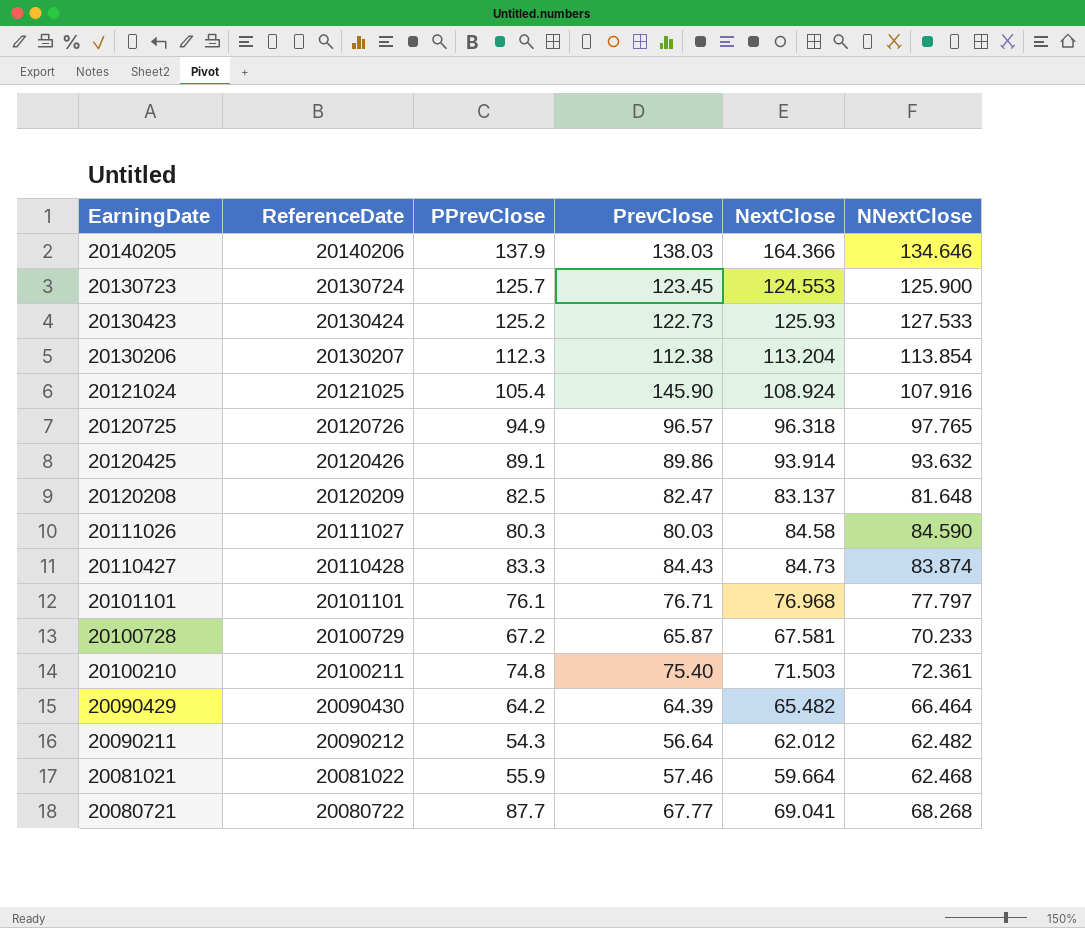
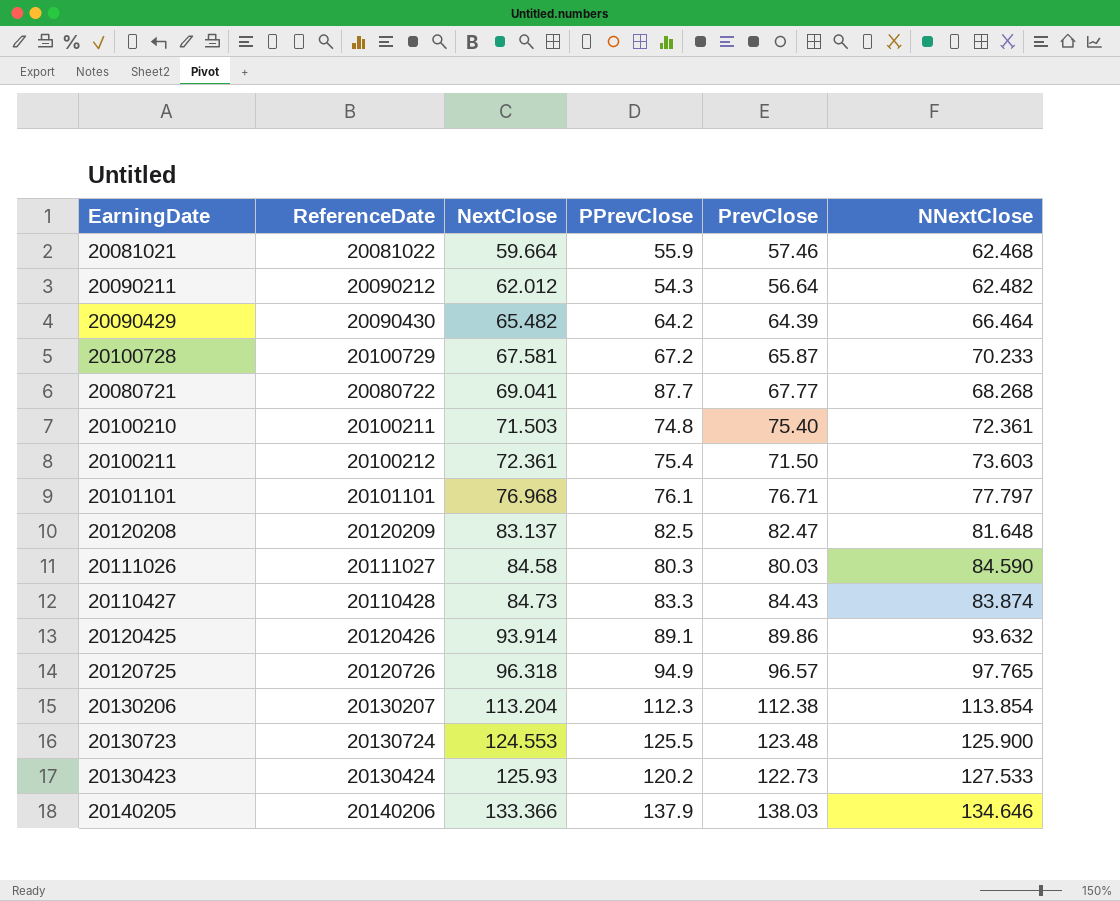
row order: EarningDate descending -> NextClose ascending
column NextClose | position: 5 -> 3
row 20121024: 20121025 | 105.4 | 145.90 | 108.924 | 107.916 -> none
row 20100211: none -> 20100212 | 72.361 | 75.4 | 71.50 | 73.603
20130723 | PPrevClose: 125.7 -> 125.5
20130723 | PrevClose: 123.45 -> 123.48
20130423 | PPrevClose: 125.2 -> 120.2
20140205 | NextClose: 164.366 -> 133.366

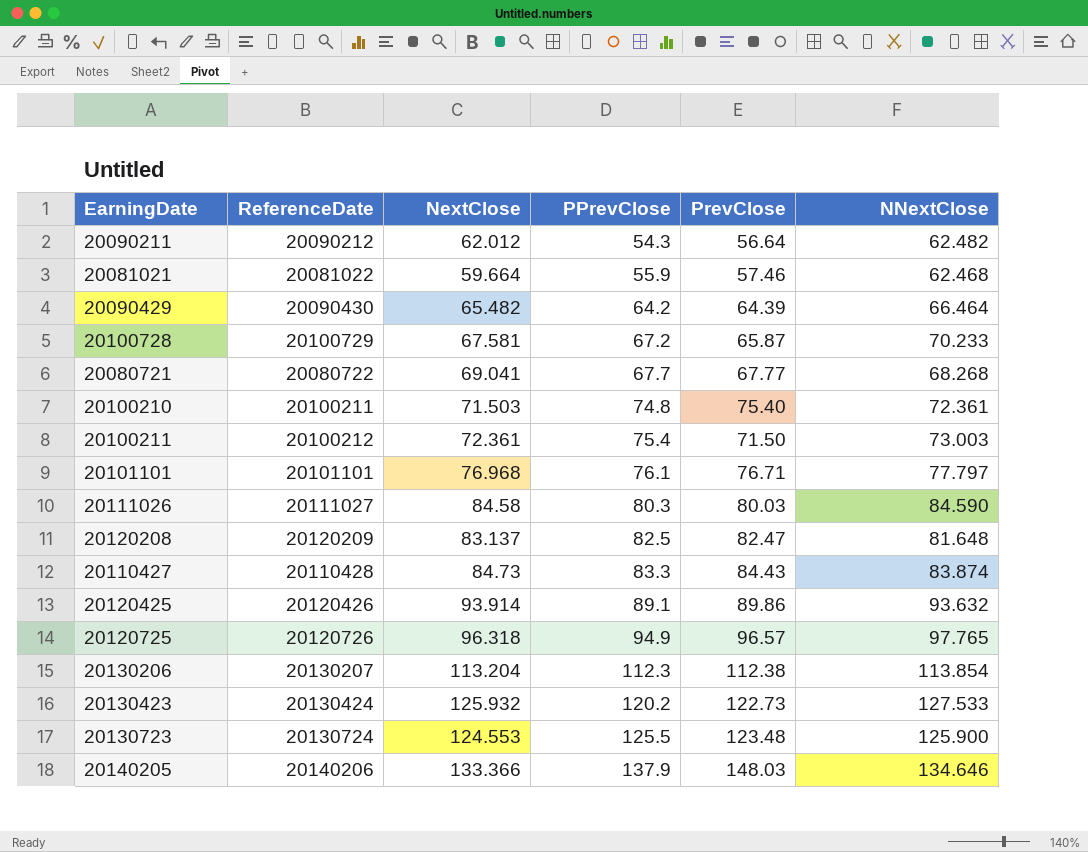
row order: NextClose ascending -> PPrevClose ascending
20080721 | PPrevClose: 87.7 -> 67.7
20100211 | NNextClose: 73.603 -> 73.003
20130423 | NextClose: 125.93 -> 125.932
20140205 | PrevClose: 138.03 -> 148.03

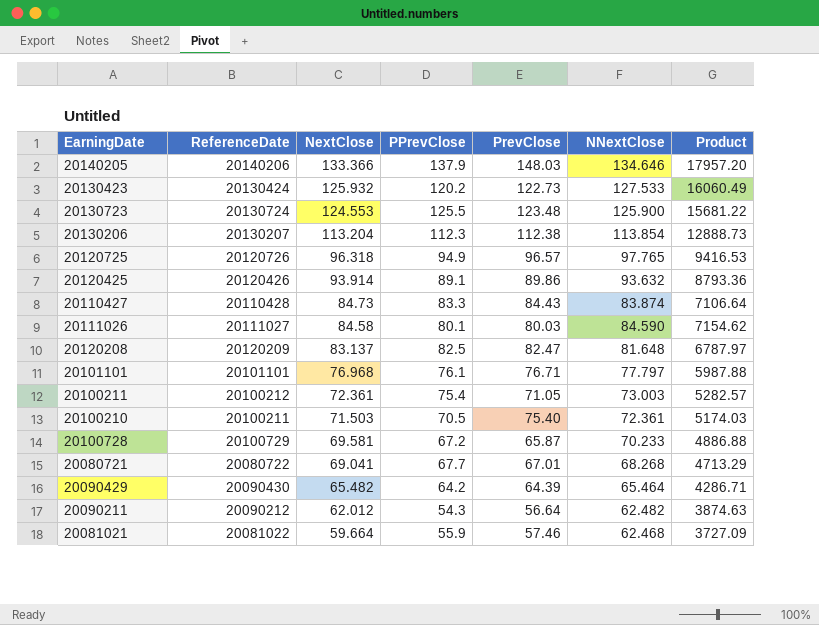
row order: PPrevClose ascending -> NextClose descending
column Product | formula: none -> [NextClose] * [NNextClose]
20111026 | PPrevClose: 80.3 -> 80.1
20100211 | PrevClose: 71.50 -> 71.05
20100210 | PPrevClose: 74.8 -> 70.5
20100728 | NextClose: 67.581 -> 69.581
20080721 | PrevClose: 67.77 -> 67.01
20090429 | NNextClose: 66.464 -> 65.464

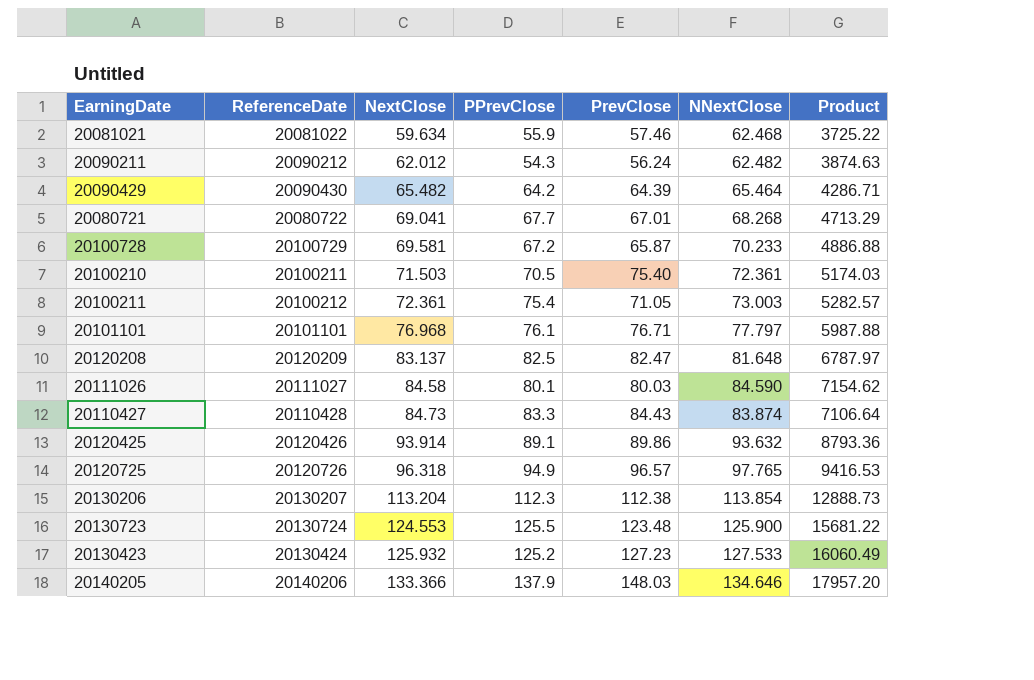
row order: NextClose descending -> NextClose ascending
20081021 | NextClose: 59.664 -> 59.634
20081021 | Product: 3727.09 -> 3725.22
20090211 | PrevClose: 56.64 -> 56.24
20130423 | PPrevClose: 120.2 -> 125.2
20130423 | PrevClose: 122.73 -> 127.23

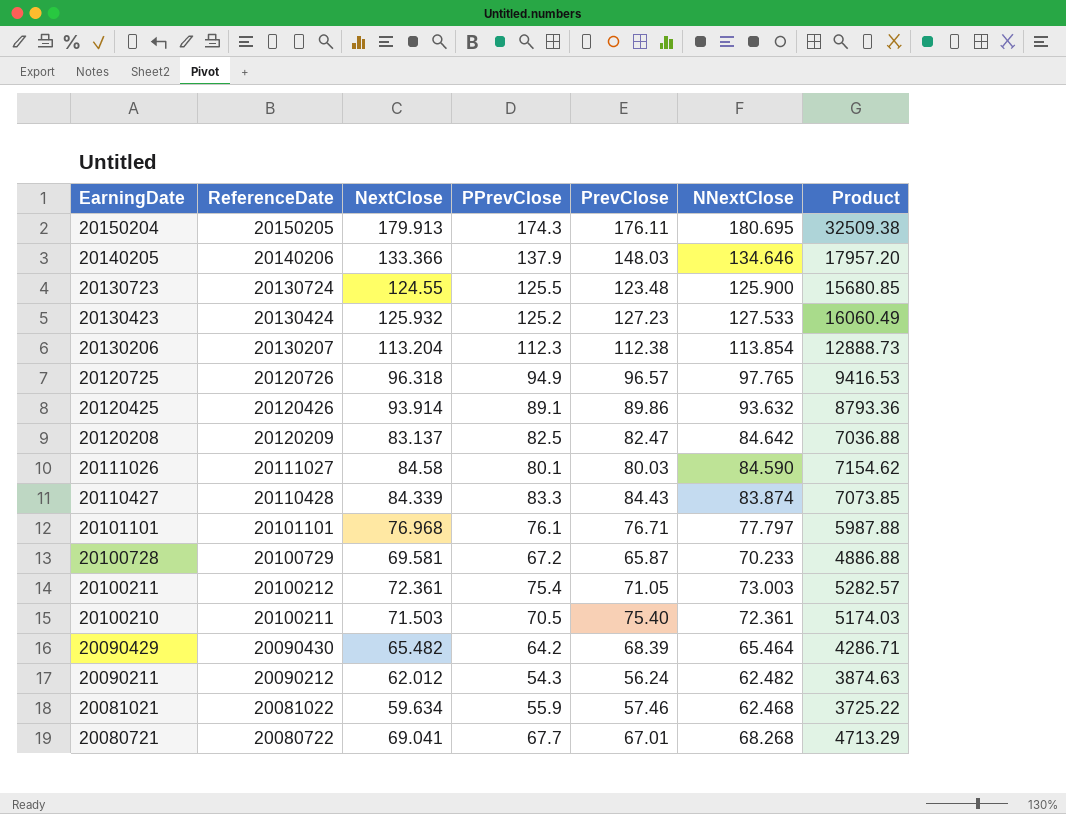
row order: NextClose ascending -> EarningDate descending
row 20150204: none -> 20150205 | 179.913 | 174.3 | 176.11 | 180.695 | 32509.38
20130723 | NextClose: 124.553 -> 124.55
20130723 | Product: 15681.22 -> 15680.85
20120208 | NNextClose: 81.648 -> 84.642
20120208 | Product: 6787.97 -> 7036.88
20110427 | NextClose: 84.73 -> 84.339
20110427 | Product: 7106.64 -> 7073.85
20090429 | PrevClose: 64.39 -> 68.39

